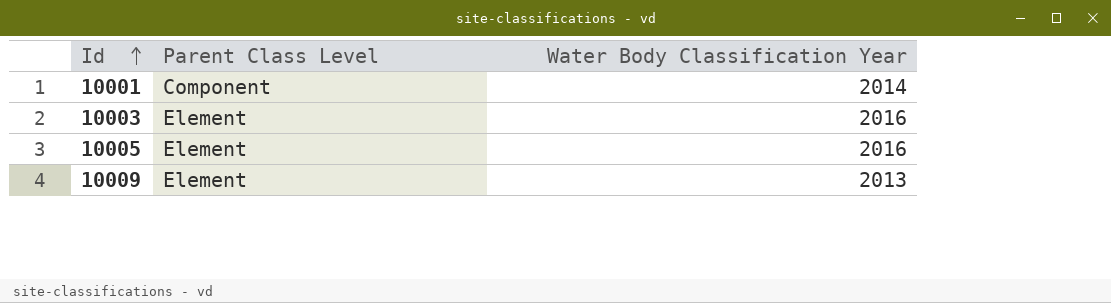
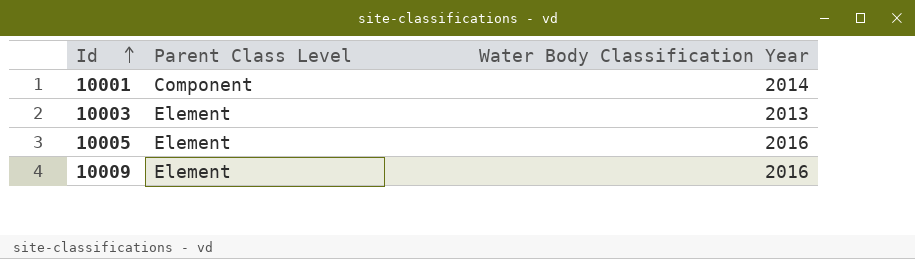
10003 | Water Body Classification Year: 2016 -> 2013
10009 | Water Body Classification Year: 2013 -> 2016

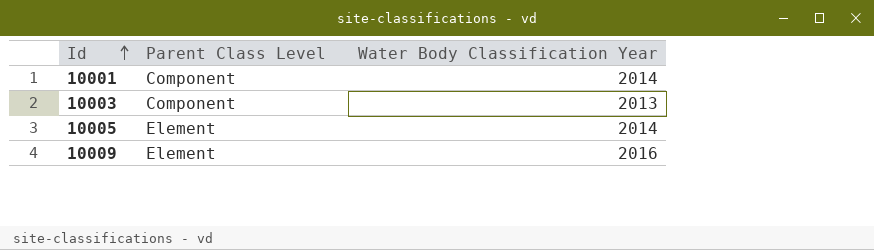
10003 | Parent Class Level: Element -> Component
10005 | Water Body Classification Year: 2016 -> 2014

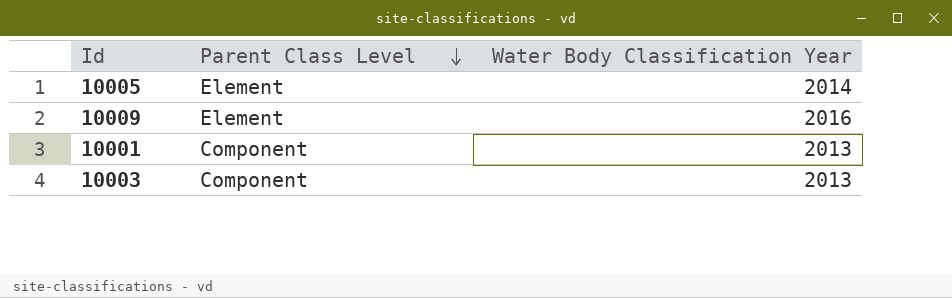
row order: Id ascending -> Parent Class Level descending
10001 | Water Body Classification Year: 2014 -> 2013

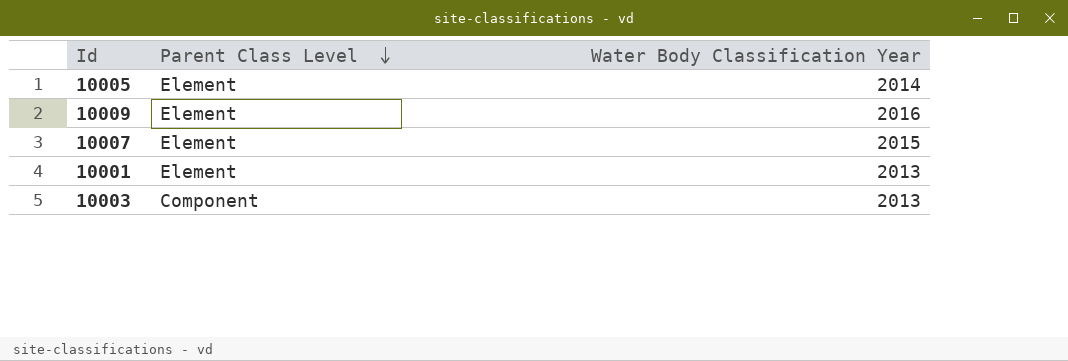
row 10007: none -> Element | 2015
10001 | Parent Class Level: Component -> Element

